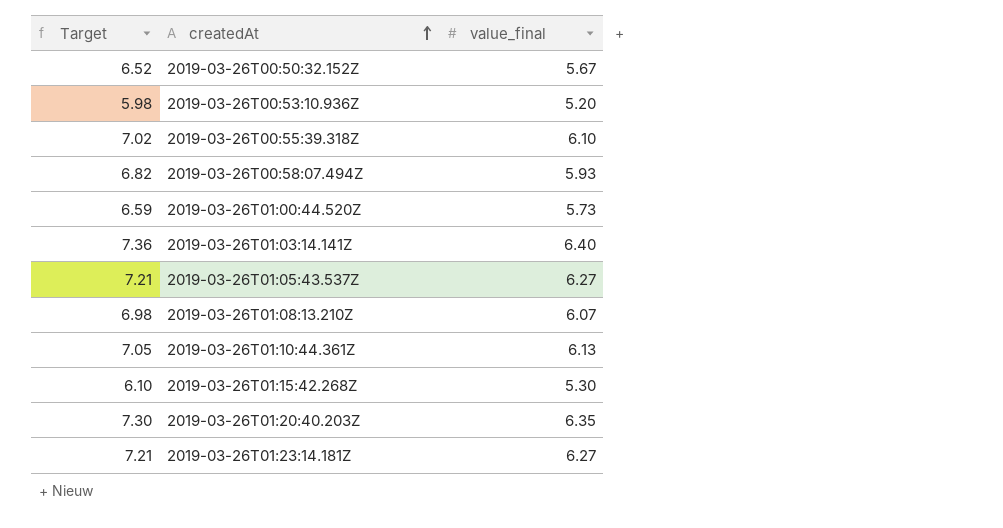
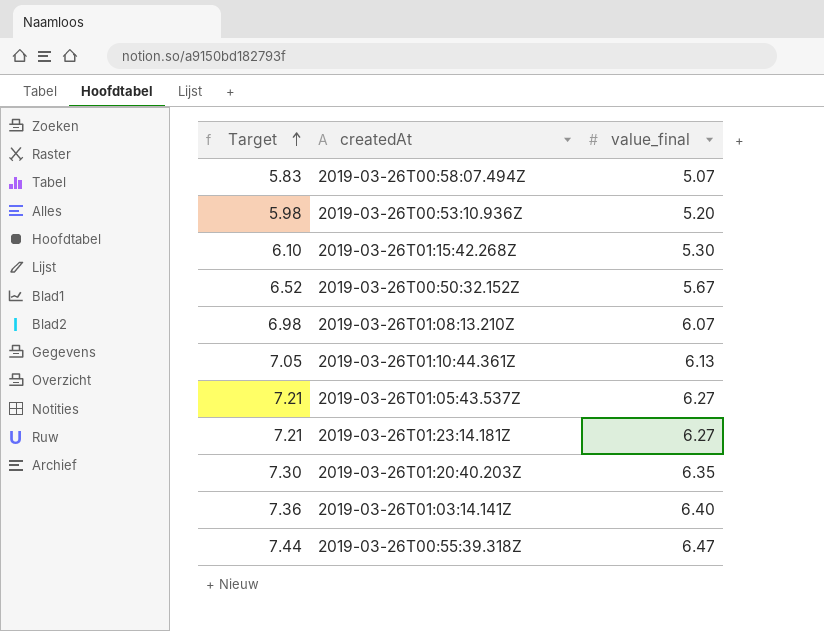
row order: createdAt ascending -> Target ascending
row 2019-03-26T01:00:44.520Z: 6.59 | 5.73 -> none
2019-03-26T00:58:07.494Z | Target: 6.82 -> 5.83
2019-03-26T00:58:07.494Z | value_final: 5.93 -> 5.07
2019-03-26T00:55:39.318Z | Target: 7.02 -> 7.44
2019-03-26T00:55:39.318Z | value_final: 6.10 -> 6.47

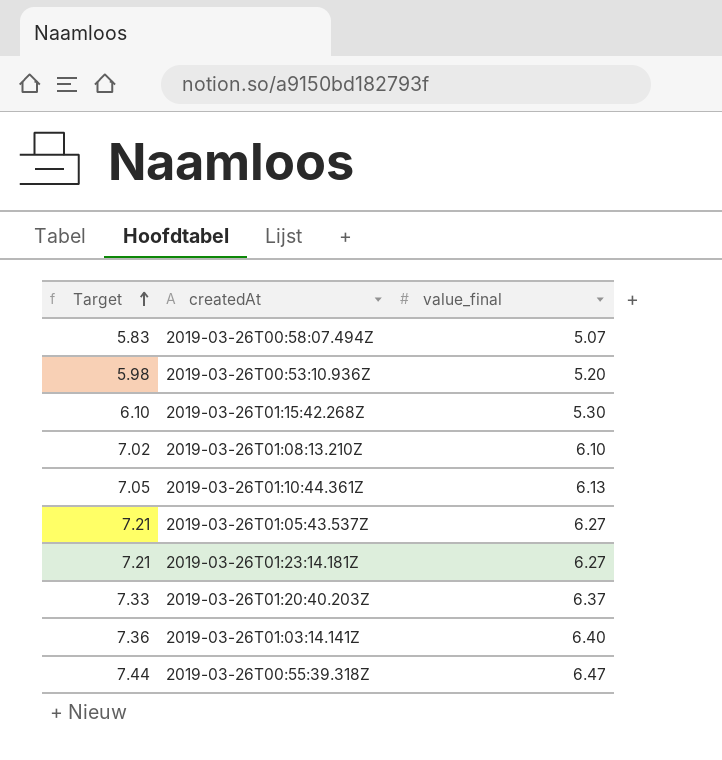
row 2019-03-26T00:50:32.152Z: 6.52 | 5.67 -> none
2019-03-26T01:08:13.210Z | Target: 6.98 -> 7.02
2019-03-26T01:08:13.210Z | value_final: 6.07 -> 6.10
2019-03-26T01:20:40.203Z | Target: 7.30 -> 7.33
2019-03-26T01:20:40.203Z | value_final: 6.35 -> 6.37

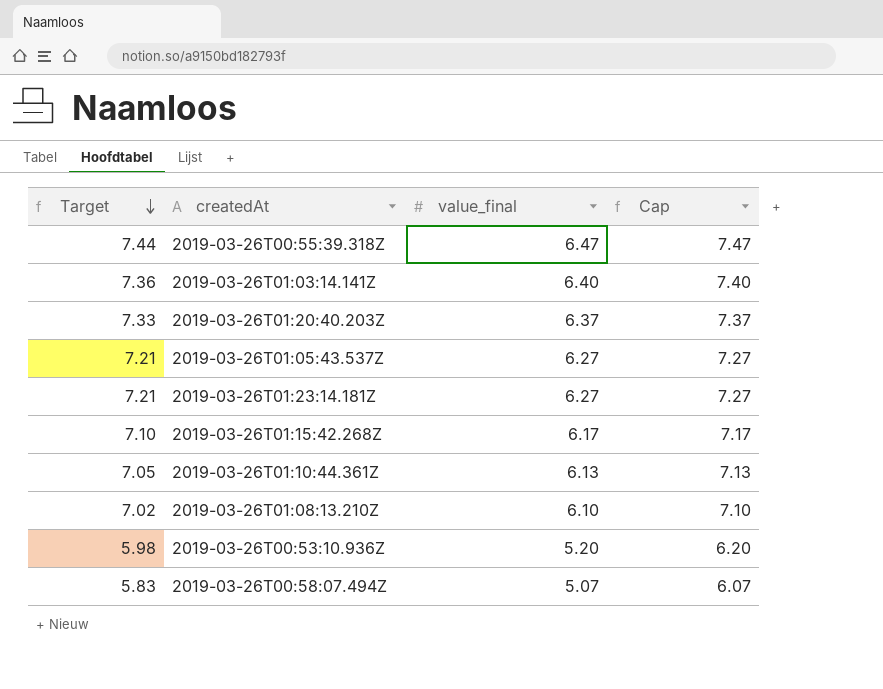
row order: Target ascending -> Target descending
column Cap | formula: none -> [value_final] + 1
2019-03-26T01:15:42.268Z | Target: 6.10 -> 7.10
2019-03-26T01:15:42.268Z | value_final: 5.30 -> 6.17

